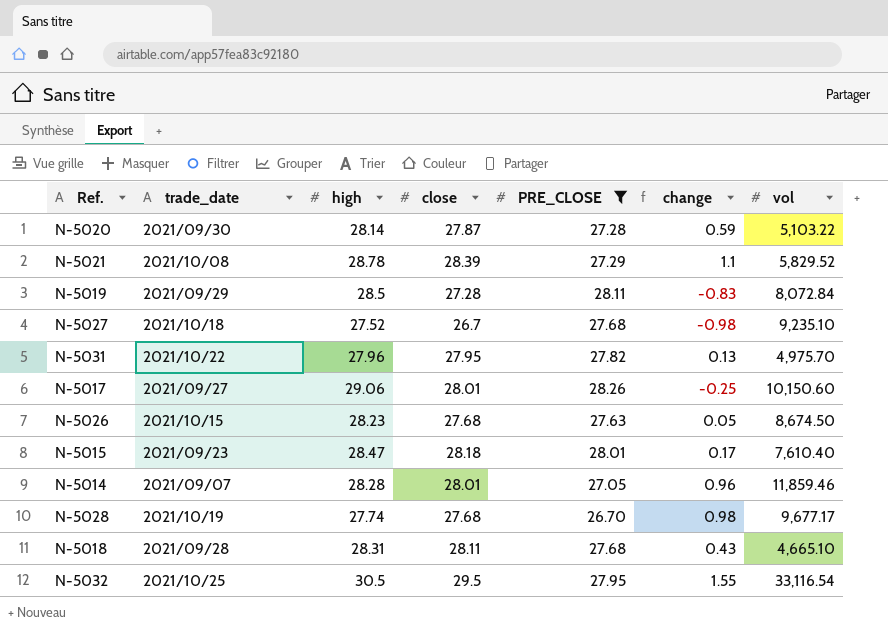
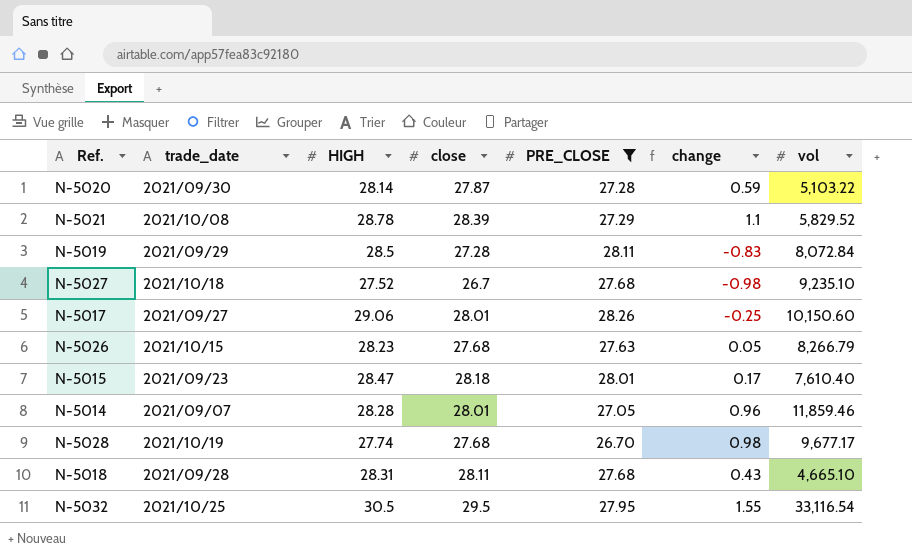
column name: high -> HIGH
row N-5031: 2021/10/22 | 27.96 | 27.95 | 27.82 | 0.13 | 4,975.70 -> none
N-5026 | vol: 8,674.50 -> 8,266.79

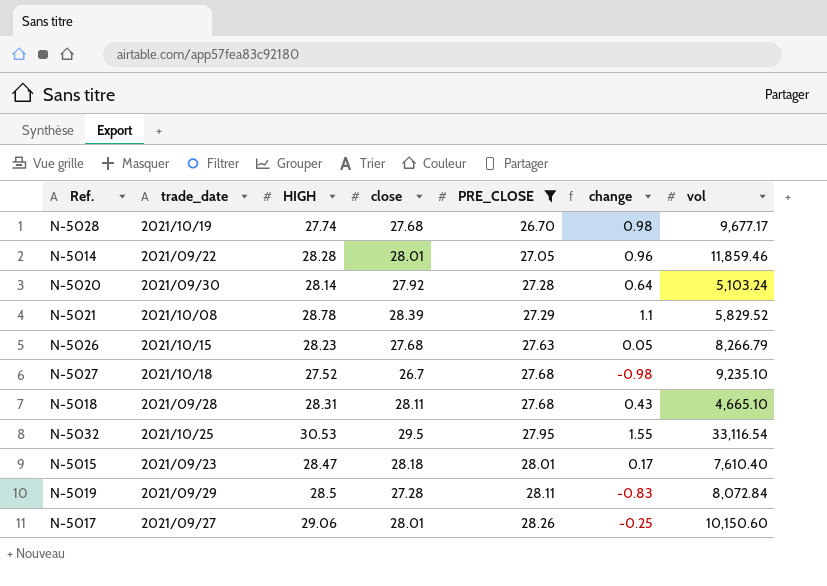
row order: none -> PRE_CLOSE ascending
N-5014 | trade_date: 2021/09/07 -> 2021/09/22
N-5020 | close: 27.87 -> 27.92
N-5020 | change: 0.59 -> 0.64
N-5020 | vol: 5,103.22 -> 5,103.24
N-5032 | HIGH: 30.5 -> 30.53

